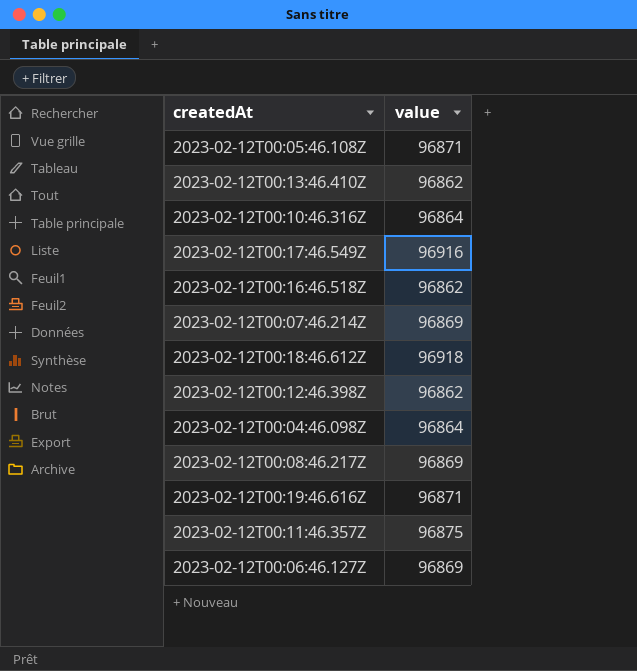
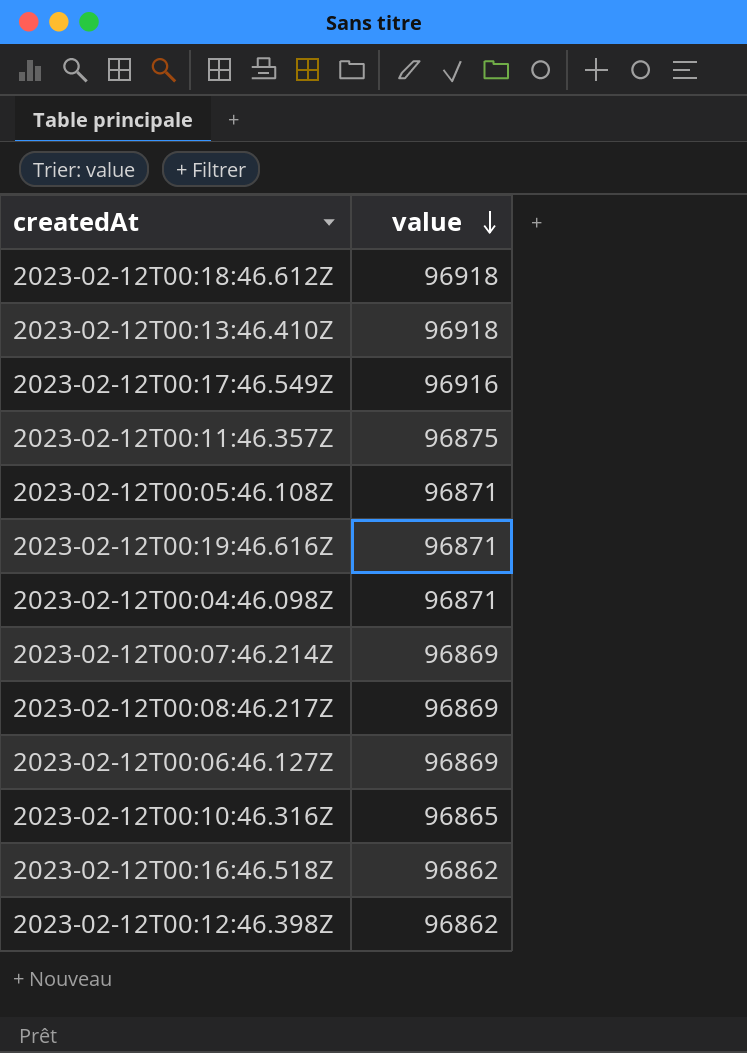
row order: none -> value descending
2023-02-12T00:13:46.410Z | value: 96862 -> 96918
2023-02-12T00:04:46.098Z | value: 96864 -> 96871
2023-02-12T00:10:46.316Z | value: 96864 -> 96865

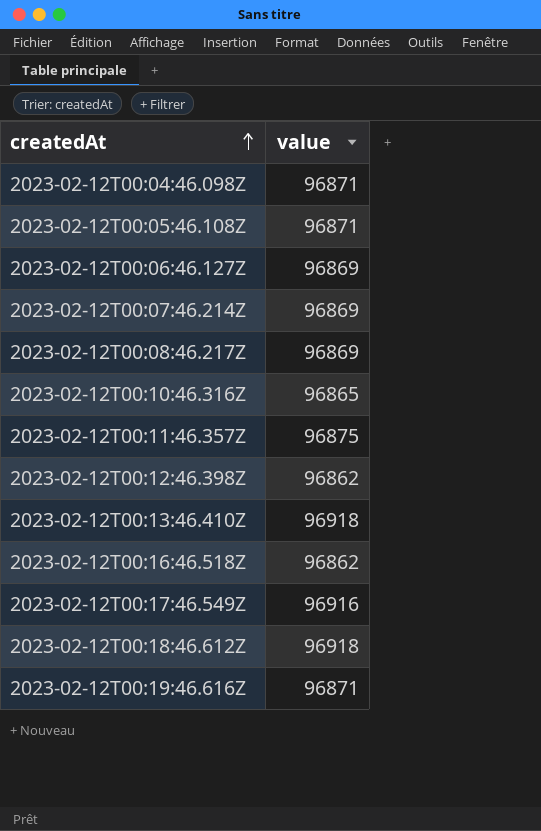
row order: value descending -> createdAt ascending

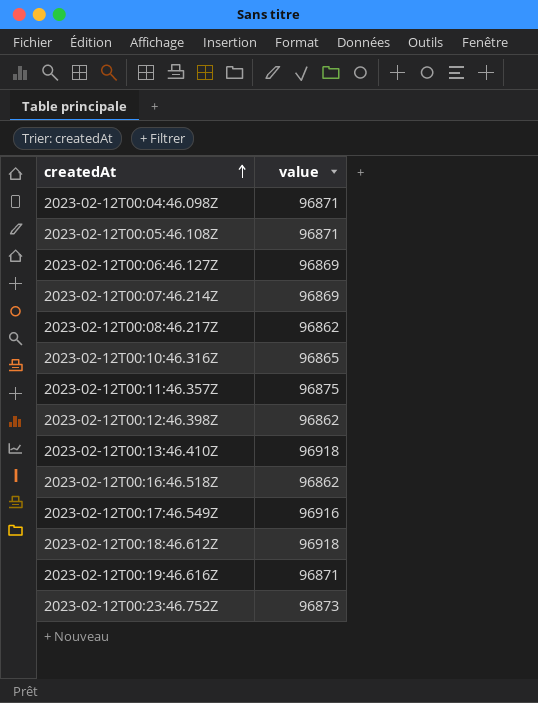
2023-02-12T00:08:46.217Z | value: 96869 -> 96862
row 2023-02-12T00:23:46.752Z: none -> 96873

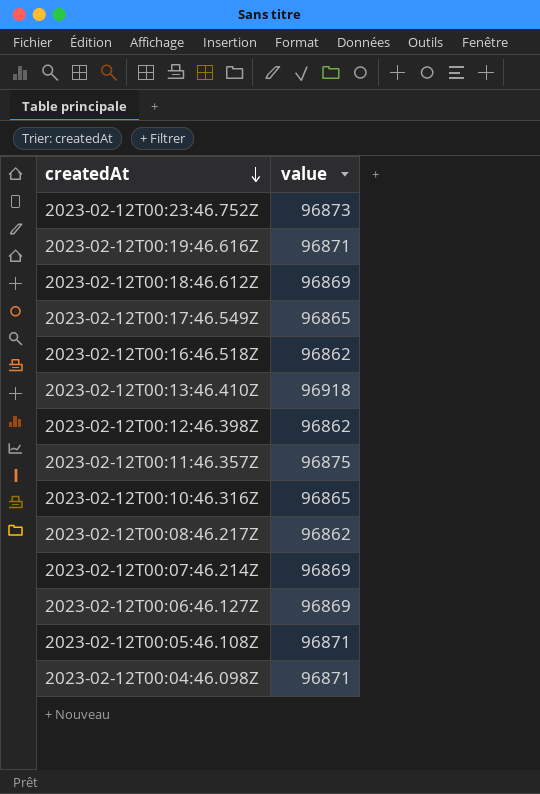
row order: createdAt ascending -> createdAt descending
2023-02-12T00:18:46.612Z | value: 96918 -> 96869
2023-02-12T00:17:46.549Z | value: 96916 -> 96865

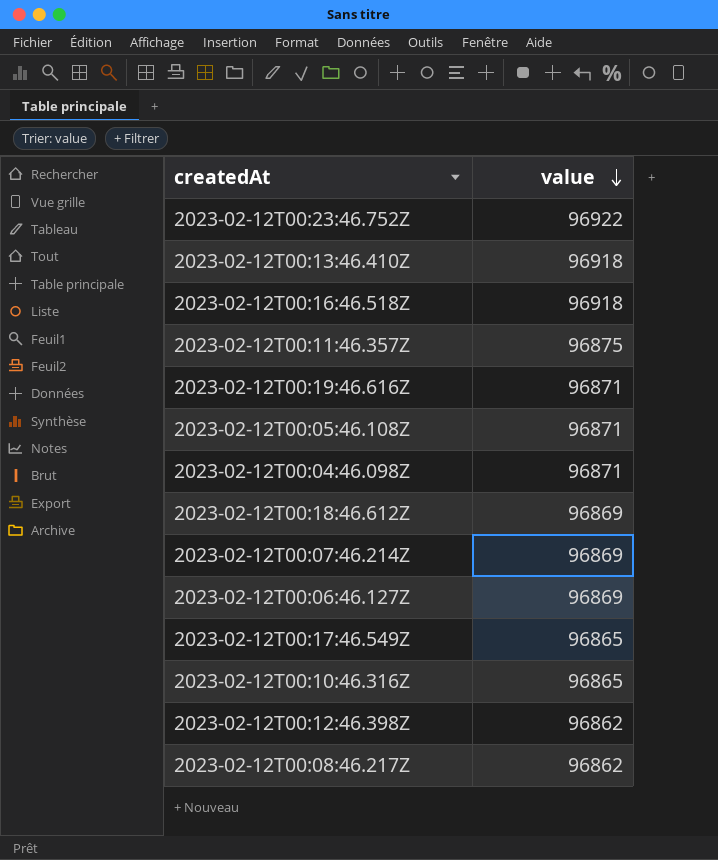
row order: createdAt descending -> value descending
2023-02-12T00:23:46.752Z | value: 96873 -> 96922
2023-02-12T00:16:46.518Z | value: 96862 -> 96918

